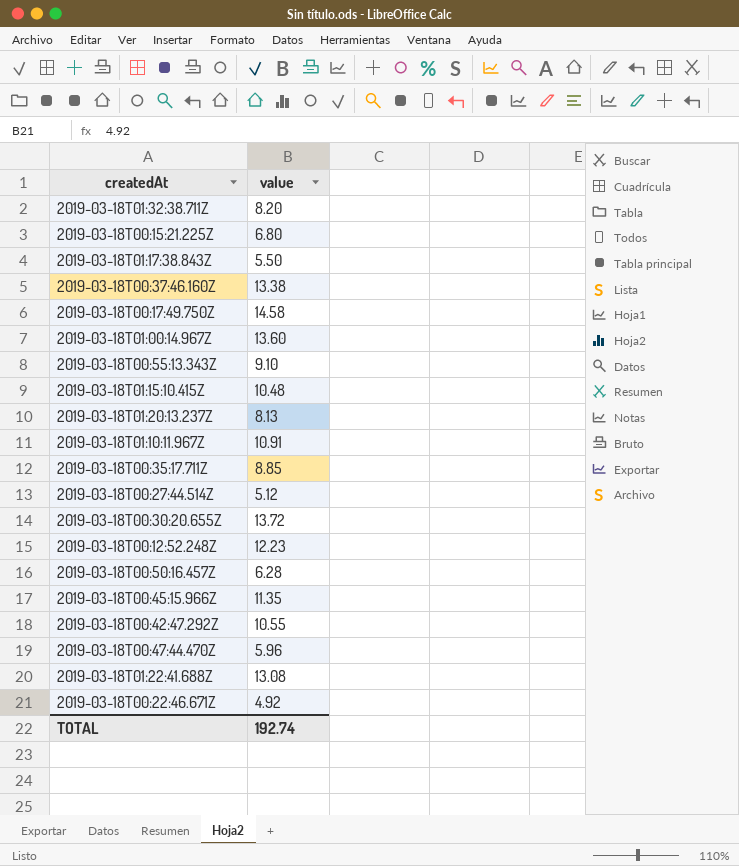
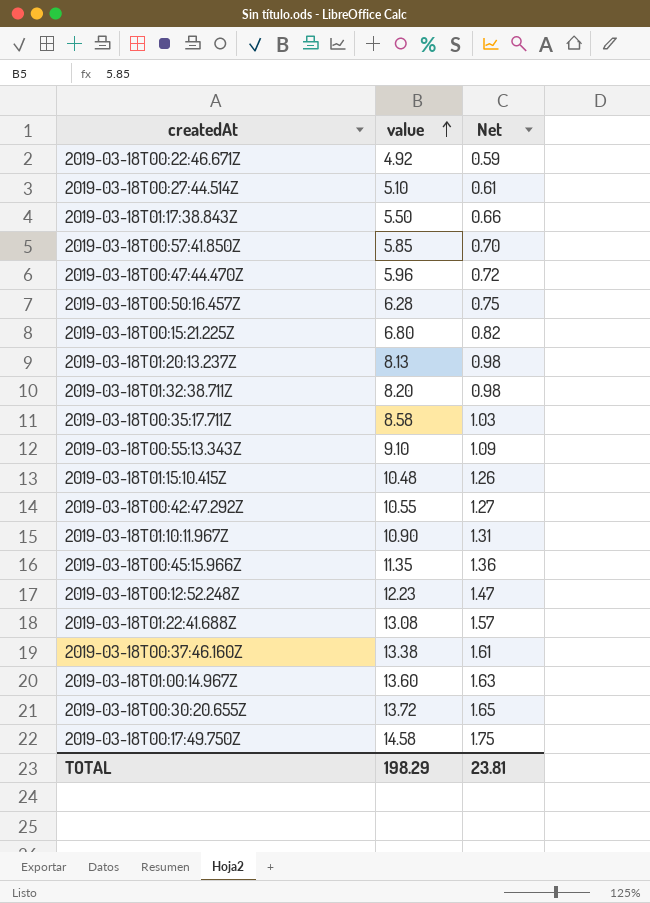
row order: none -> value ascending
column Net | formula: none -> [value] * 0.12
2019-03-18T00:27:44.514Z | value: 5.12 -> 5.10
row 2019-03-18T00:57:41.850Z: none -> 5.85 | 0.70
2019-03-18T00:35:17.711Z | value: 8.85 -> 8.58
2019-03-18T01:10:11.967Z | value: 10.91 -> 10.90
TOTAL | value: 192.74 -> 198.29

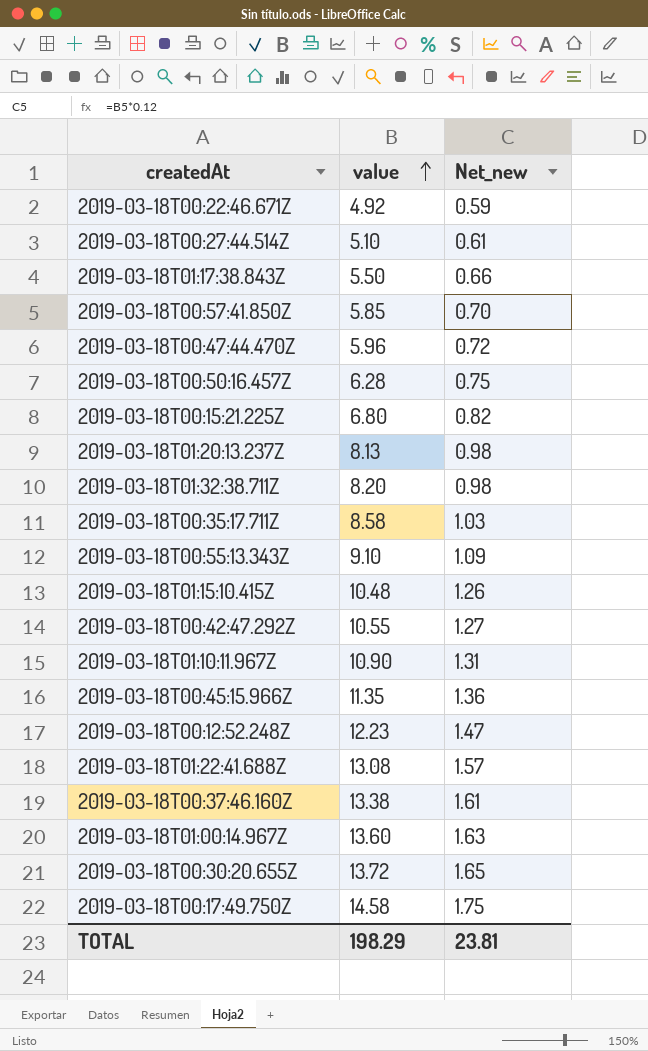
column name: Net -> Net_new

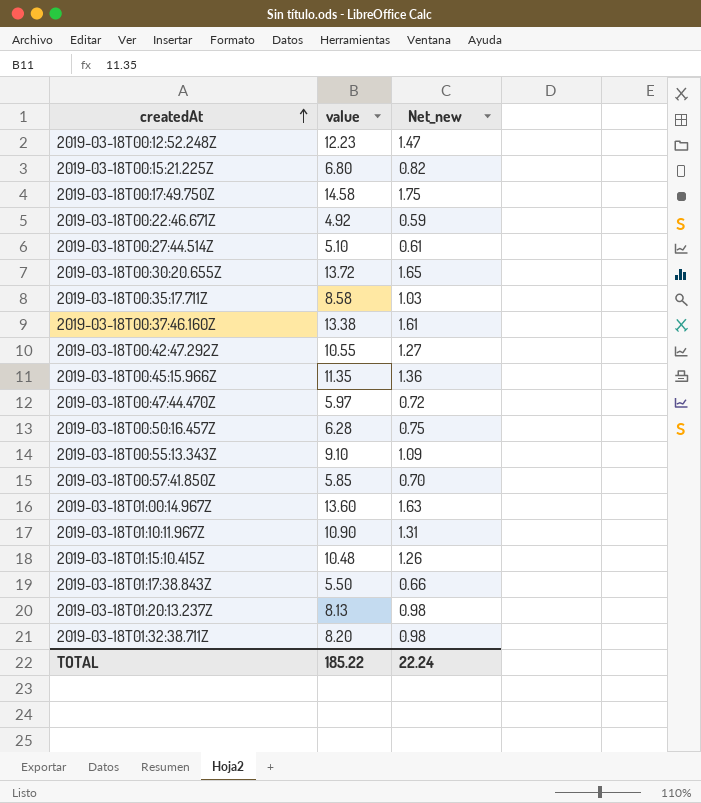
row order: value ascending -> createdAt ascending
row 2019-03-18T01:22:41.688Z: 13.08 | 1.57 -> none
2019-03-18T00:47:44.470Z | value: 5.96 -> 5.97
TOTAL | value: 198.29 -> 185.22
TOTAL | Net_new: 23.81 -> 22.24

